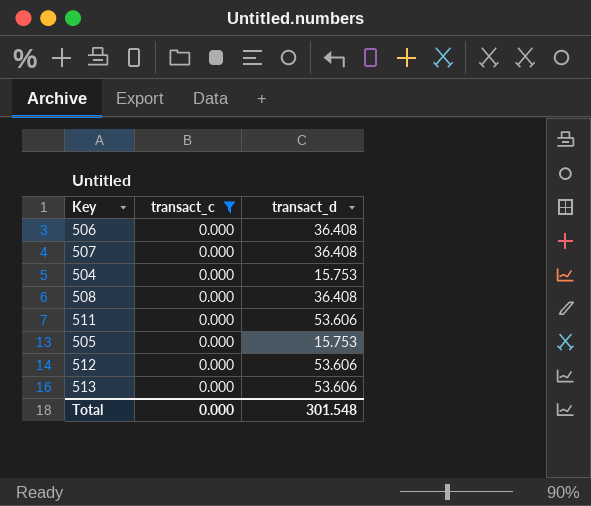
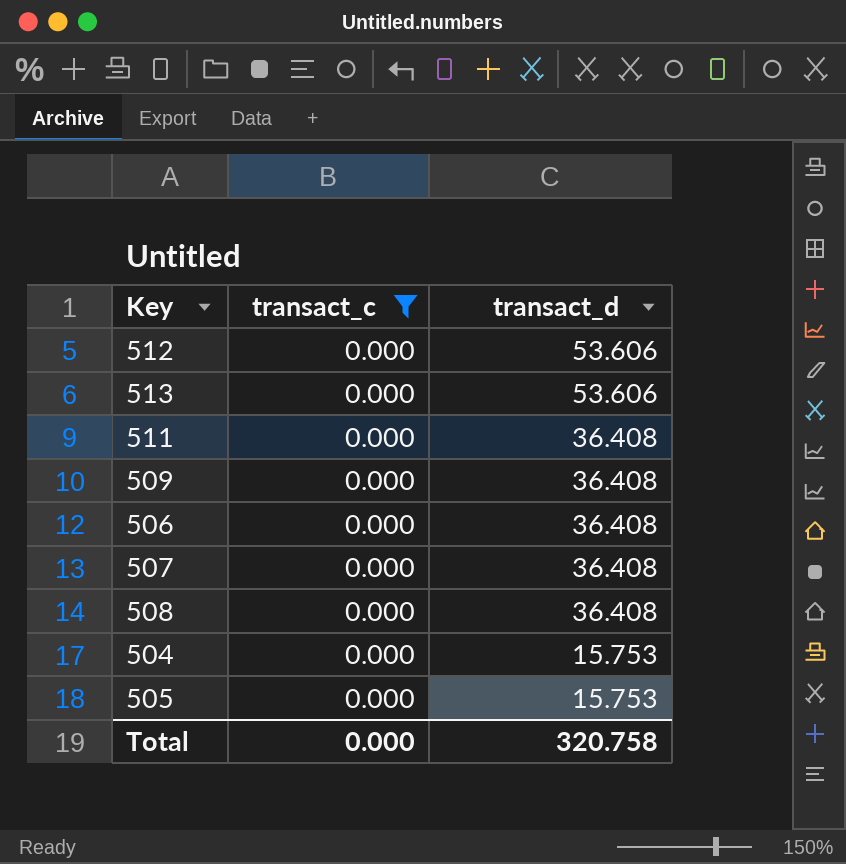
row order: none -> transact_d descending
511 | transact_d: 53.606 -> 36.408
row 509: none -> 0.000 | 36.408
Total | transact_d: 301.548 -> 320.758

